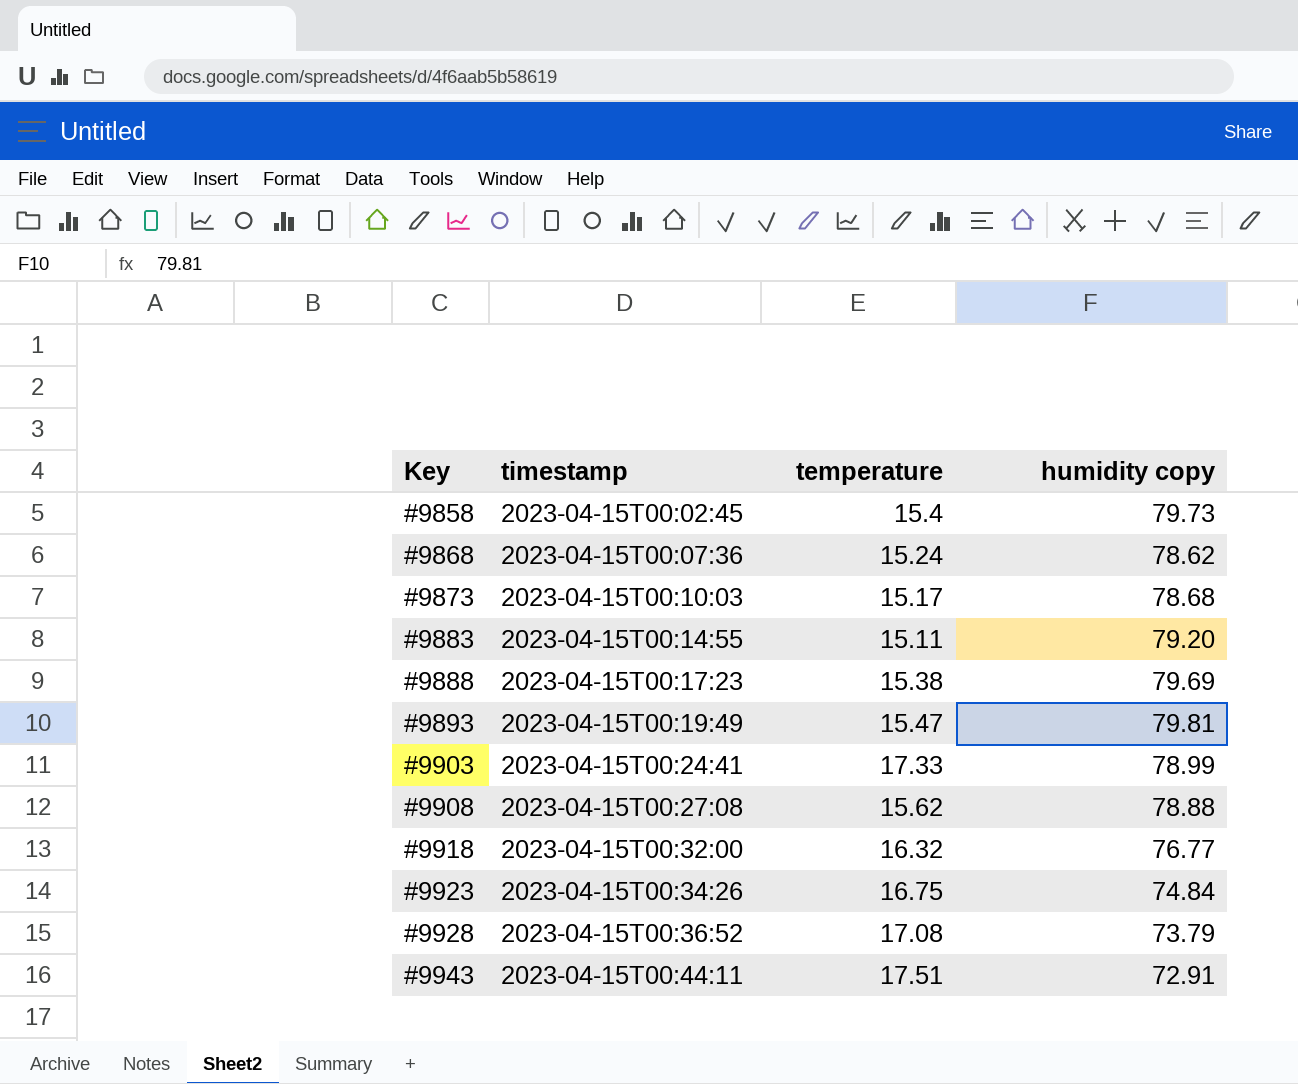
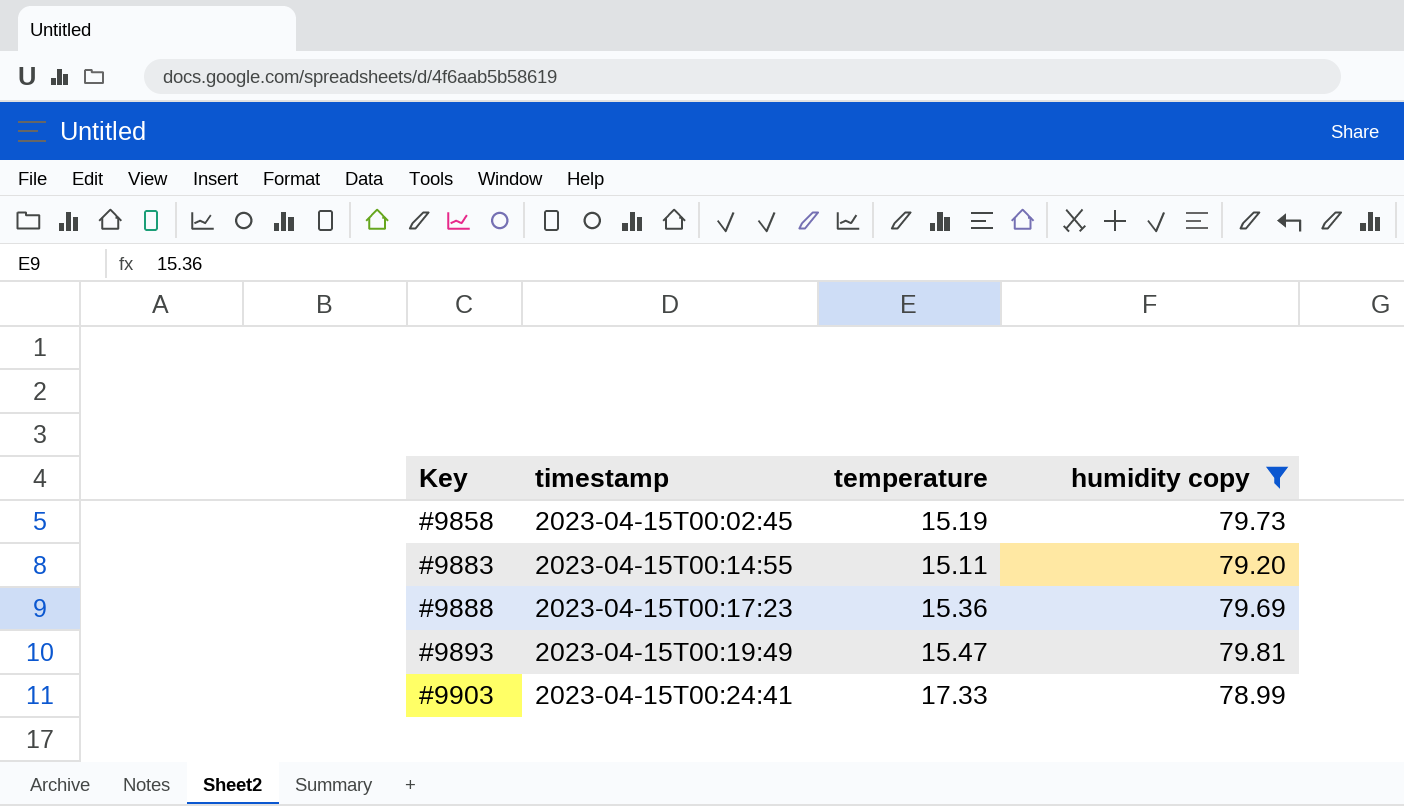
filter: none -> humidity copy >= 78.99
#9858 | temperature: 15.4 -> 15.19
#9888 | temperature: 15.38 -> 15.36

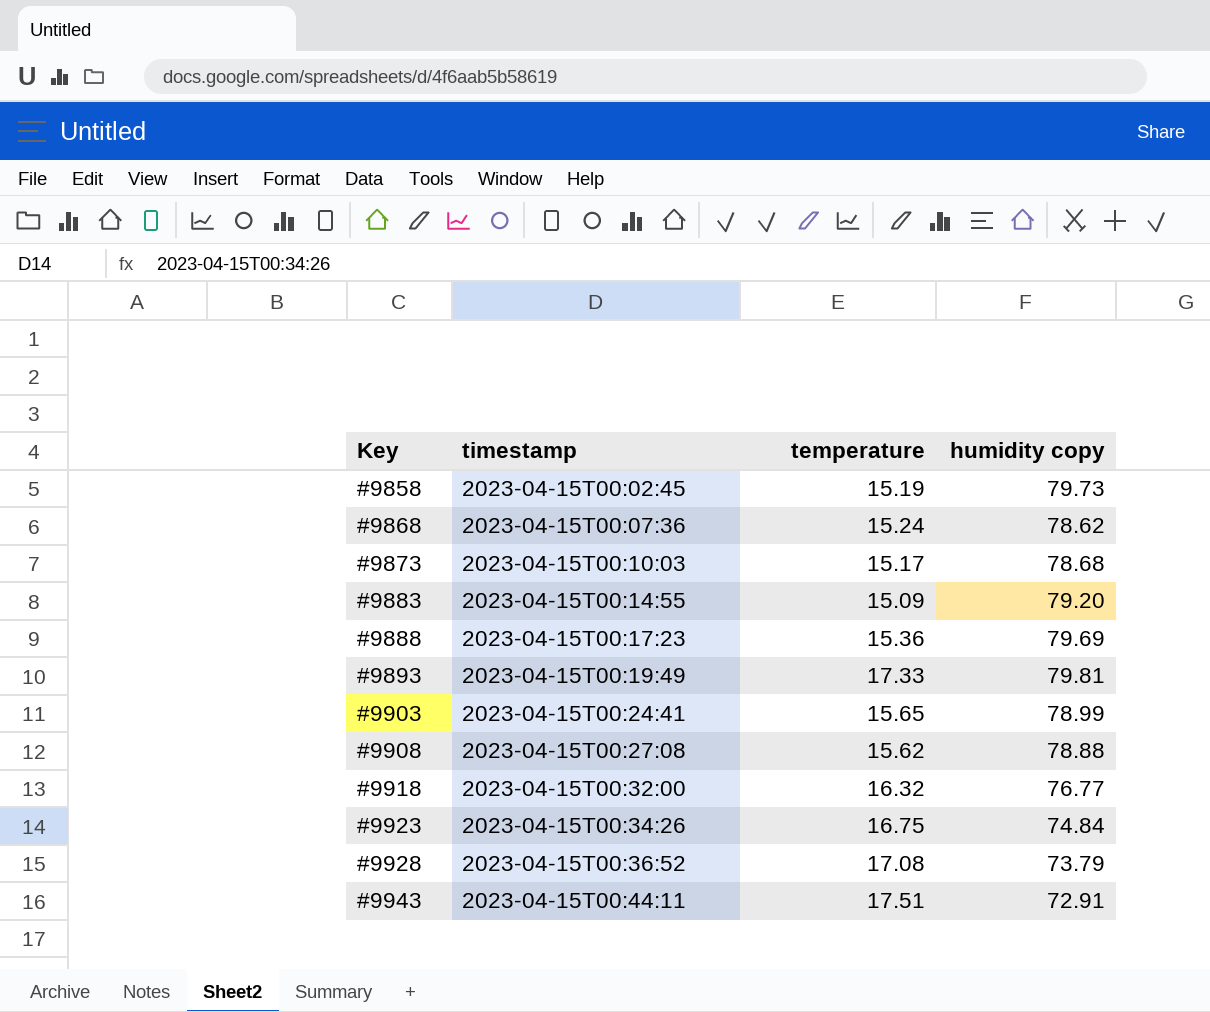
filter: humidity copy >= 78.99 -> none
#9883 | temperature: 15.11 -> 15.09
#9893 | temperature: 15.47 -> 17.33
#9903 | temperature: 17.33 -> 15.65

